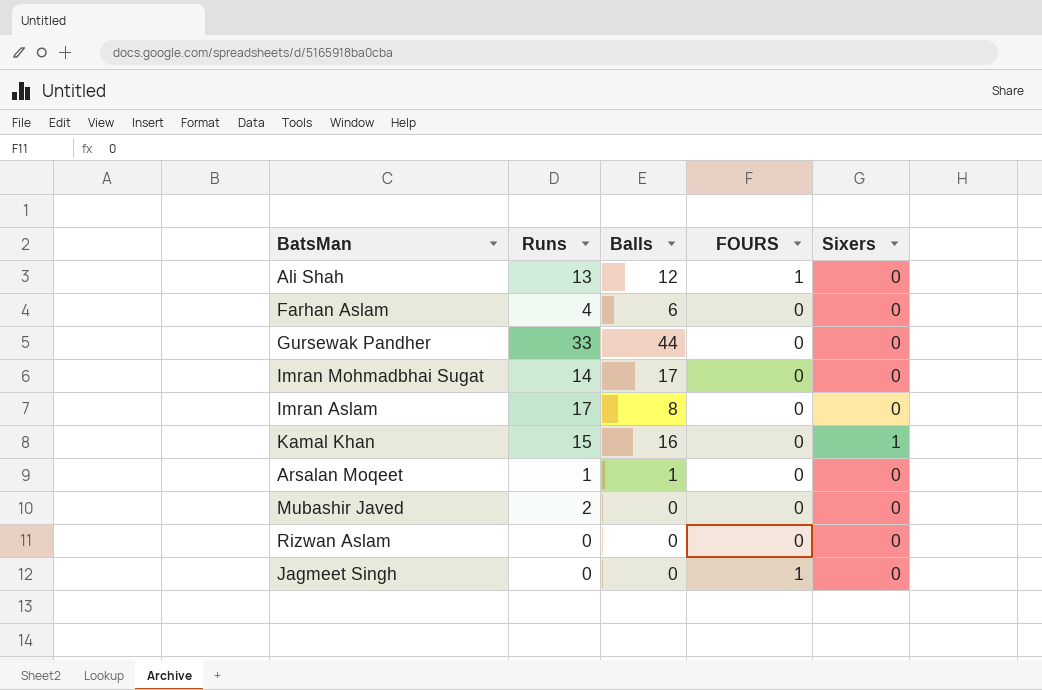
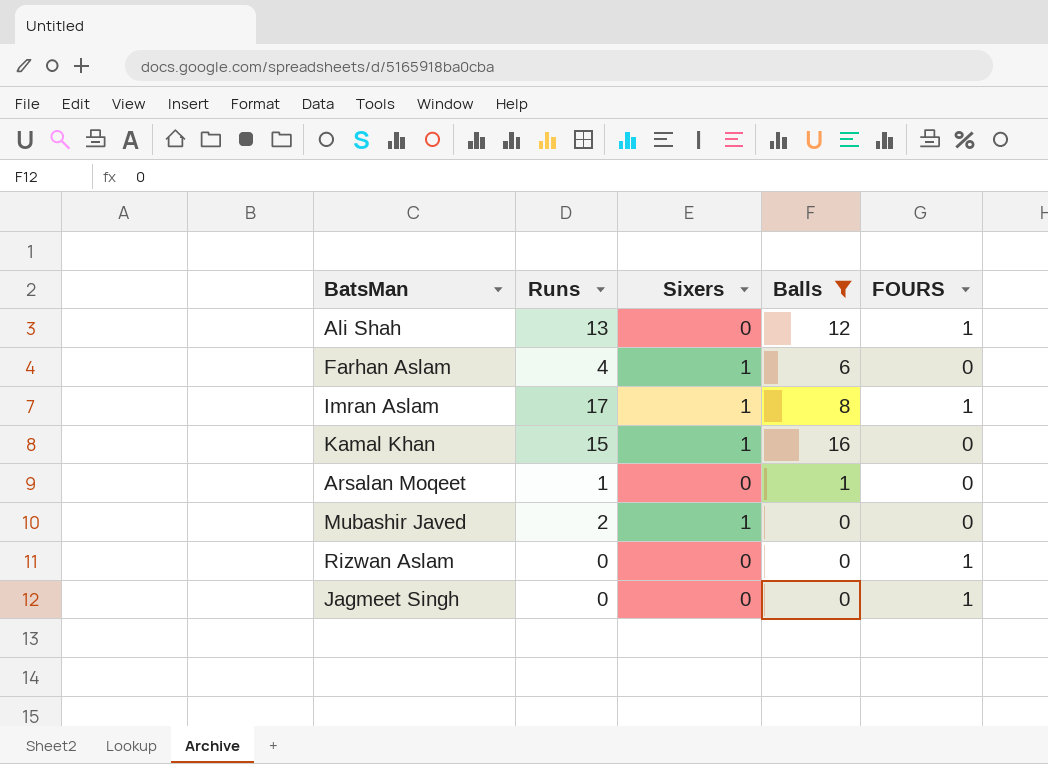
filter: none -> Balls <= 16
column Sixers | position: 5 -> 3
Farhan Aslam | Sixers: 0 -> 1
Imran Aslam | Sixers: 0 -> 1
Imran Aslam | FOURS: 0 -> 1
Mubashir Javed | Sixers: 0 -> 1
Rizwan Aslam | FOURS: 0 -> 1

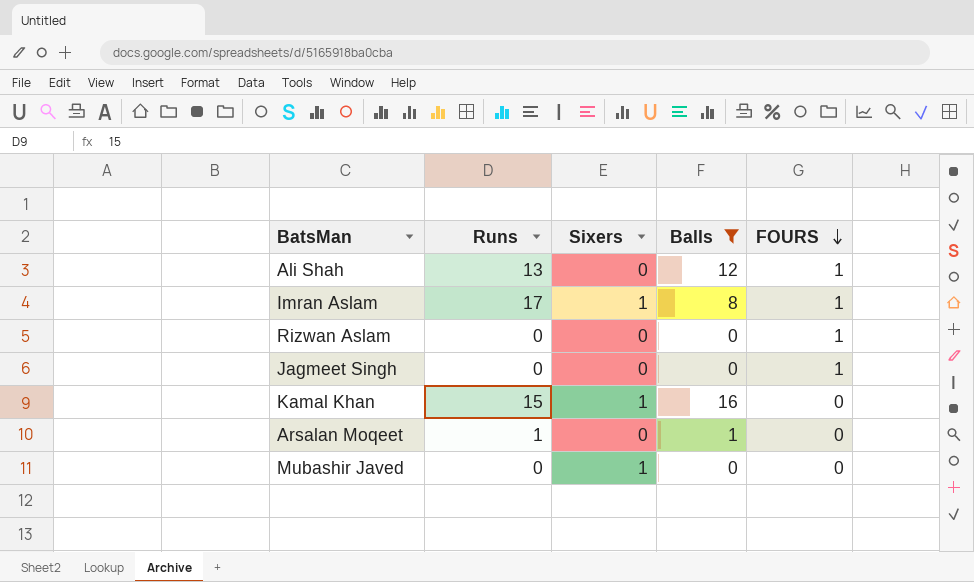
row order: none -> FOURS descending
row Farhan Aslam: 4 | 1 | 6 | 0 -> none
Mubashir Javed | Runs: 2 -> 0

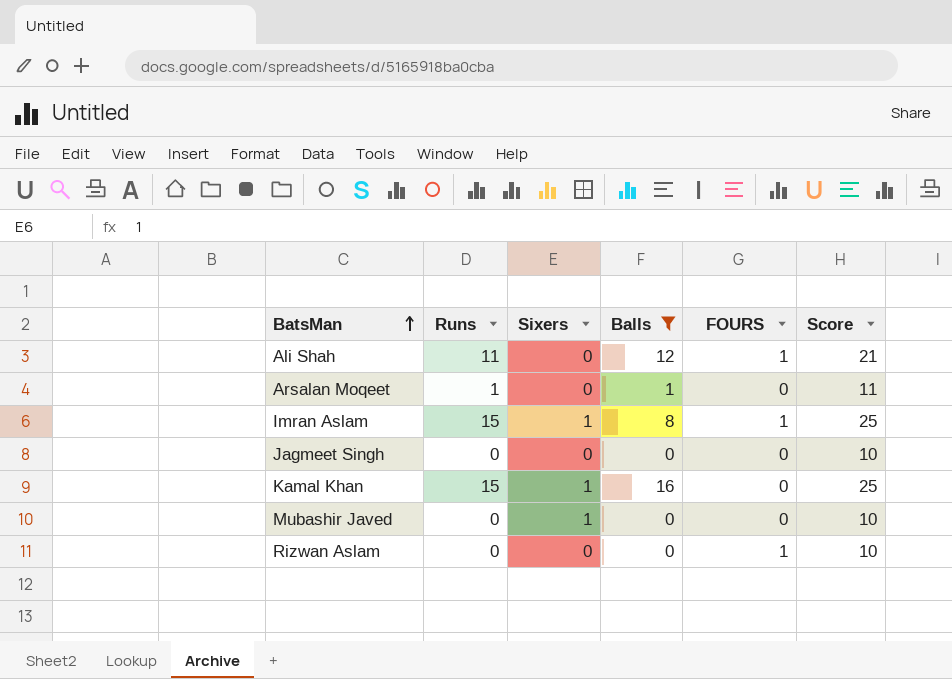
row order: FOURS descending -> BatsMan ascending
column Score | formula: none -> [Runs] + 10
Ali Shah | Runs: 13 -> 11
Imran Aslam | Runs: 17 -> 15
Jagmeet Singh | FOURS: 1 -> 0

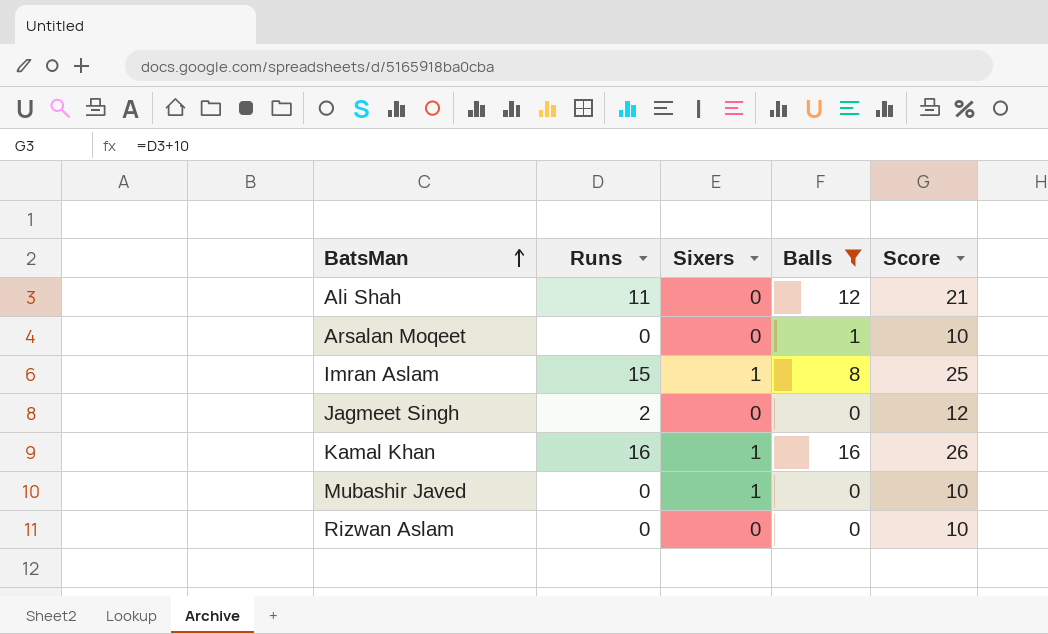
column FOURS | position: 5 -> none
Arsalan Moqeet | Runs: 1 -> 0
Arsalan Moqeet | Score: 11 -> 10
Jagmeet Singh | Runs: 0 -> 2
Jagmeet Singh | Score: 10 -> 12
Kamal Khan | Runs: 15 -> 16
Kamal Khan | Score: 25 -> 26

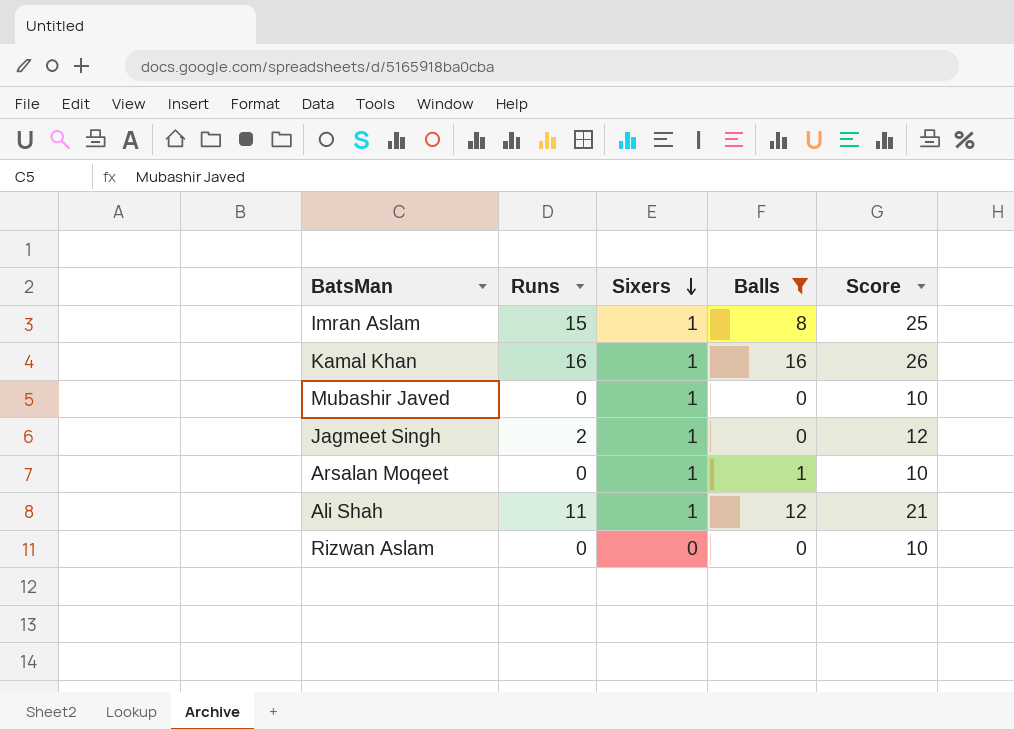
row order: BatsMan ascending -> Sixers descending
Jagmeet Singh | Sixers: 0 -> 1
Arsalan Moqeet | Sixers: 0 -> 1
Ali Shah | Sixers: 0 -> 1

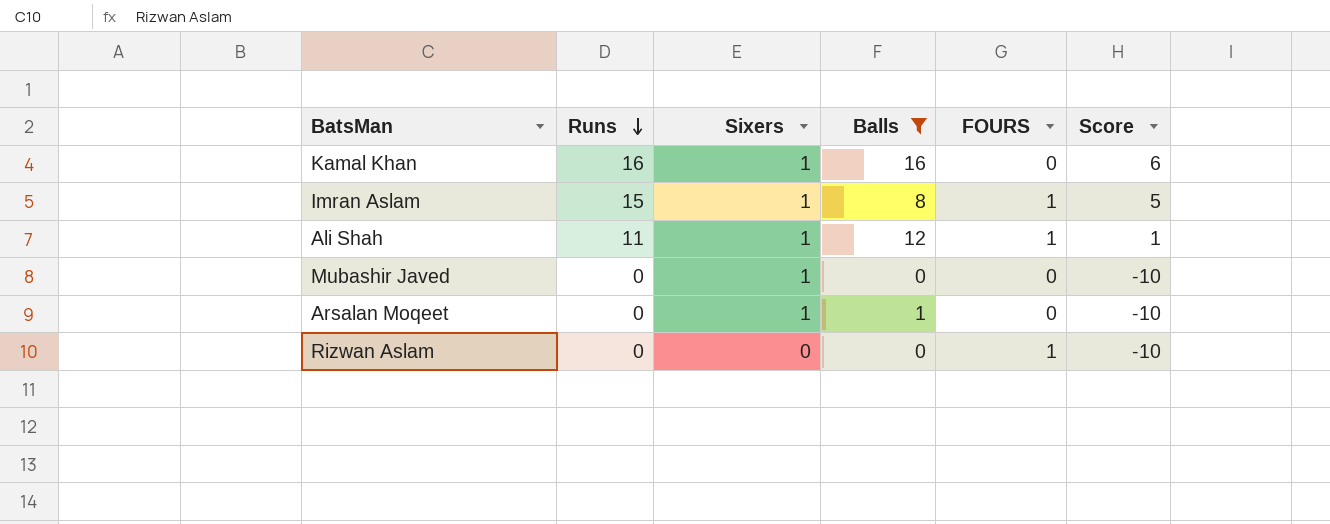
row order: Sixers descending -> Runs descending
column FOURS | position: none -> 5
column Score | formula: [Runs] + 10 -> [Runs] - 10
row Jagmeet Singh: 2 | 1 | 0 | 12 -> none

